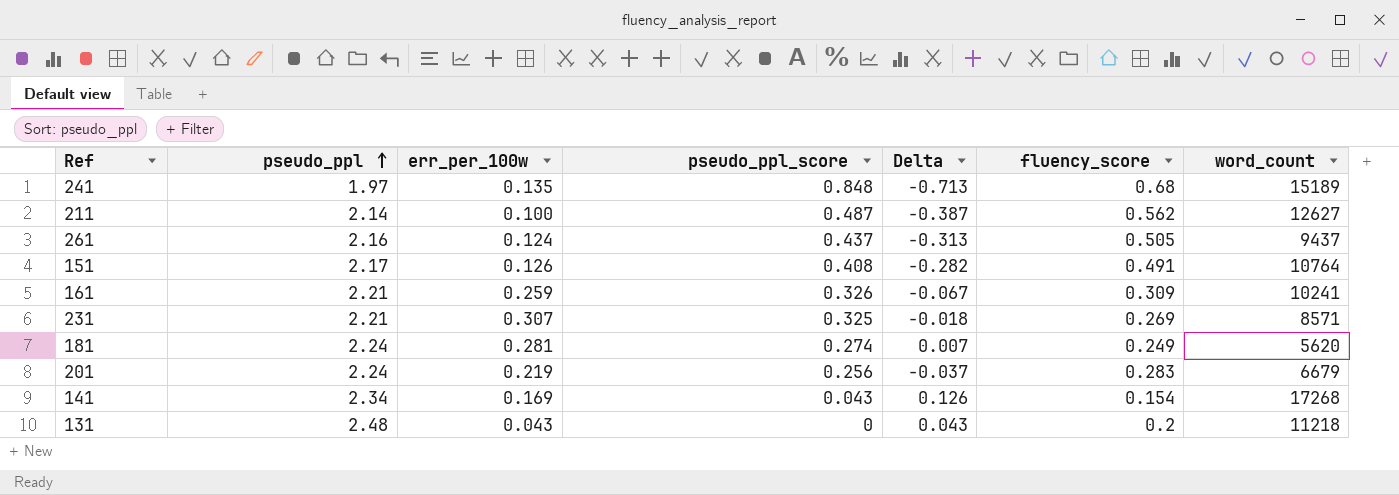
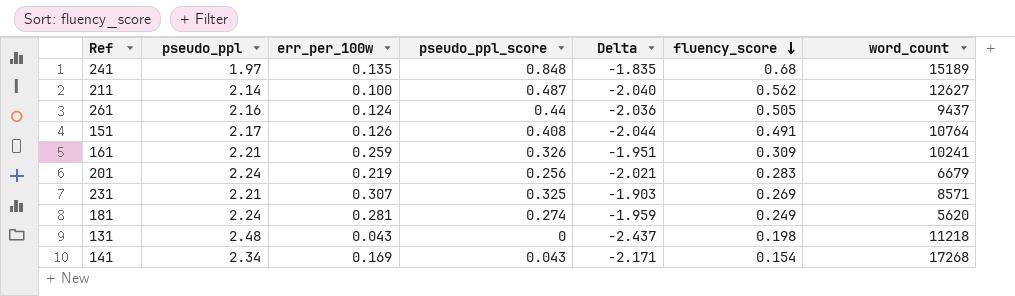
row order: pseudo_ppl ascending -> fluency_score descending
column Delta | formula: [err_per_100w] - [pseudo_ppl_score] -> [err_per_100w] - [pseudo_ppl]
261 | pseudo_ppl_score: 0.437 -> 0.44
131 | fluency_score: 0.2 -> 0.198

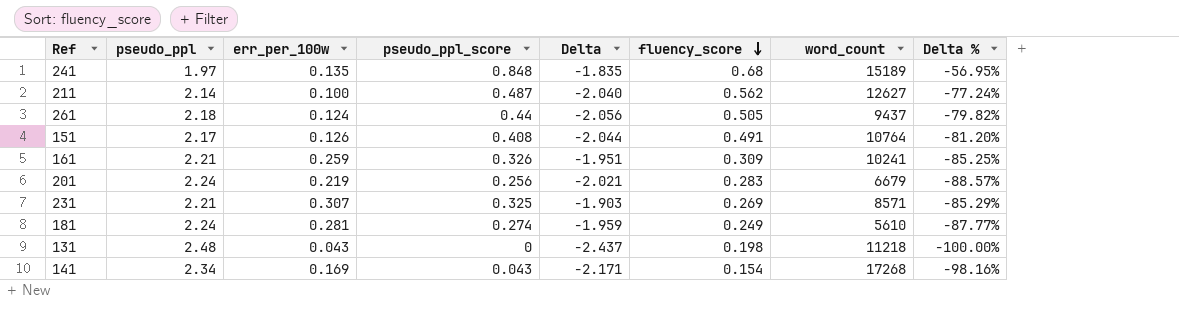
column Delta % | formula: none -> ([pseudo_ppl_score] - [pseudo_ppl]) / [pseudo_ppl]
261 | pseudo_ppl: 2.16 -> 2.18
261 | Delta: -2.036 -> -2.056
181 | word_count: 5620 -> 5610

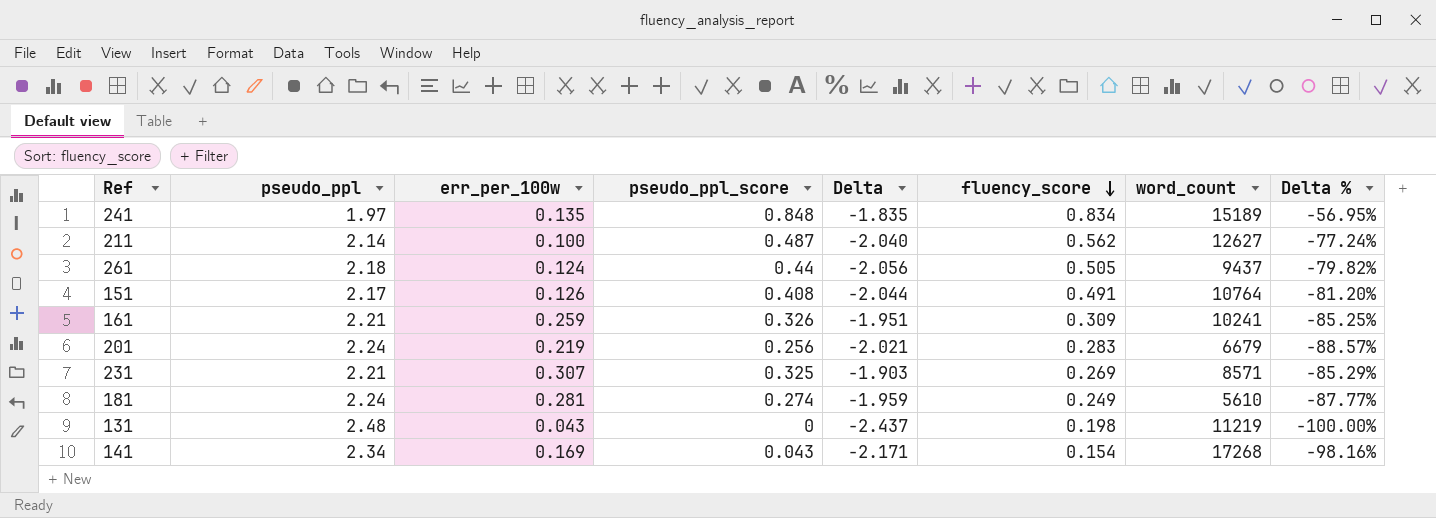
241 | fluency_score: 0.68 -> 0.834
131 | word_count: 11218 -> 11219

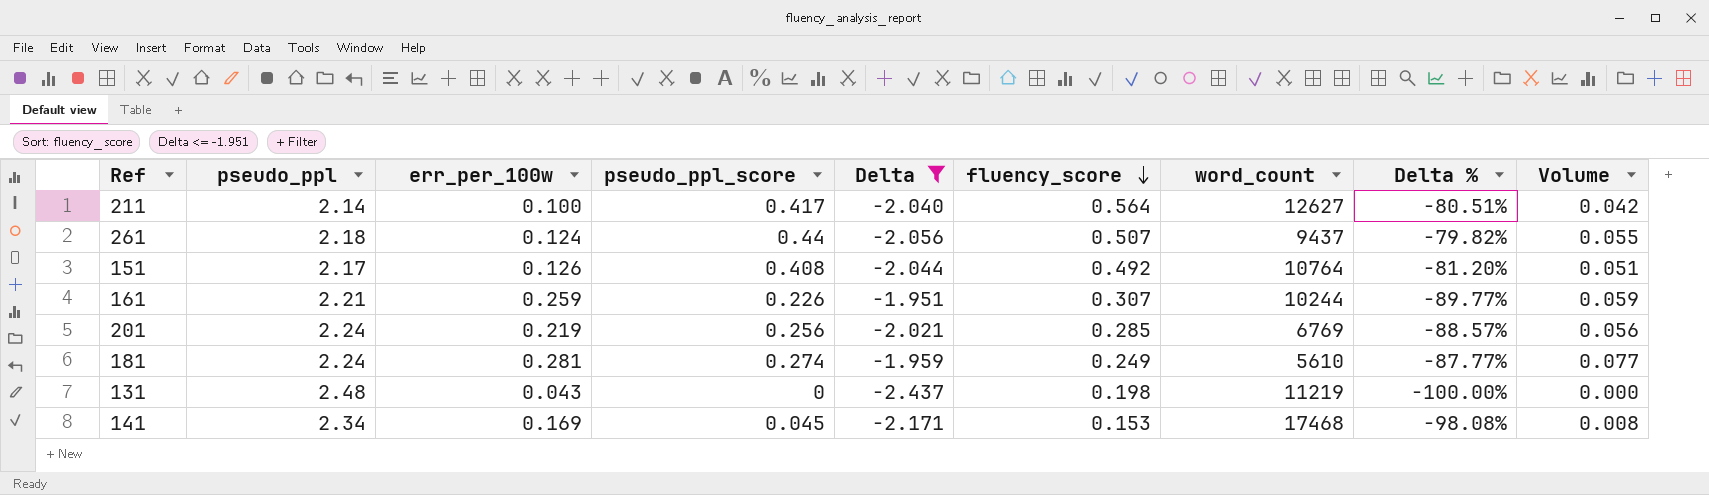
filter: none -> Delta <= -1.951
column Volume | formula: none -> [err_per_100w] * [pseudo_ppl_score]
211 | pseudo_ppl_score: 0.487 -> 0.417
211 | fluency_score: 0.562 -> 0.564
211 | Delta %: -77.24% -> -80.51%
261 | fluency_score: 0.505 -> 0.507
151 | fluency_score: 0.491 -> 0.492
161 | pseudo_ppl_score: 0.326 -> 0.226
161 | fluency_score: 0.309 -> 0.307
161 | word_count: 10241 -> 10244
161 | Delta %: -85.25% -> -89.77%
201 | fluency_score: 0.283 -> 0.285
201 | word_count: 6679 -> 6769
141 | pseudo_ppl_score: 0.043 -> 0.045
141 | fluency_score: 0.154 -> 0.153
141 | word_count: 17268 -> 17468
141 | Delta %: -98.16% -> -98.08%

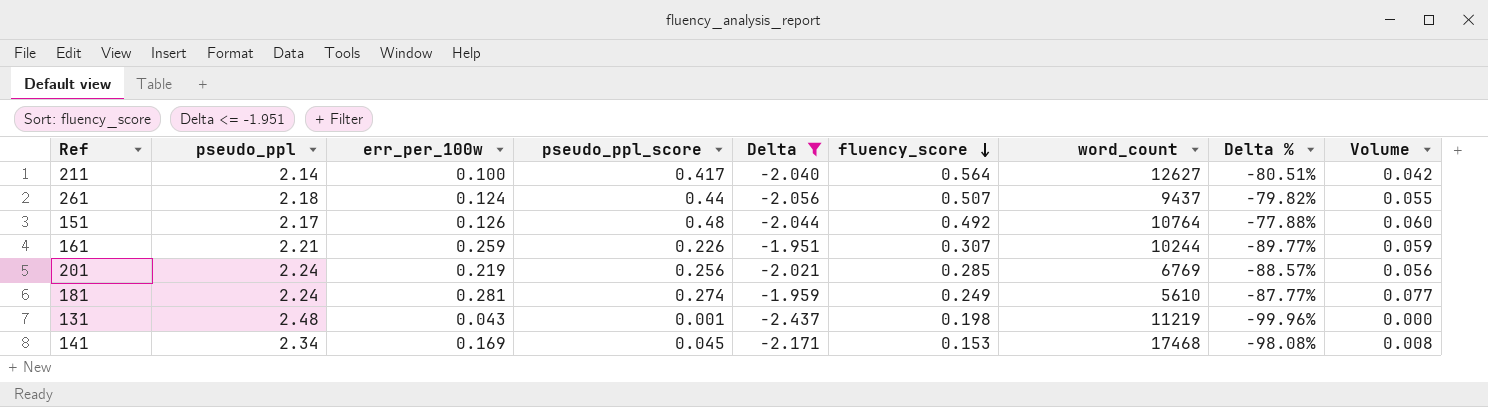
151 | pseudo_ppl_score: 0.408 -> 0.48
151 | Delta %: -81.20% -> -77.88%
151 | Volume: 0.051 -> 0.060
131 | pseudo_ppl_score: 0 -> 0.001
131 | Delta %: -100.00% -> -99.96%

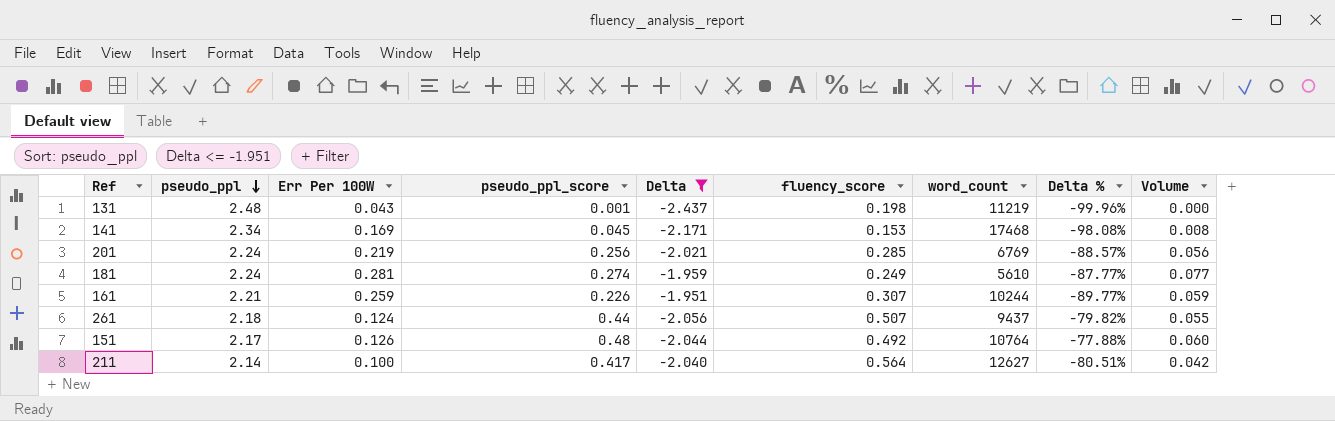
row order: fluency_score descending -> pseudo_ppl descending
column name: err_per_100w -> Err Per 100W

